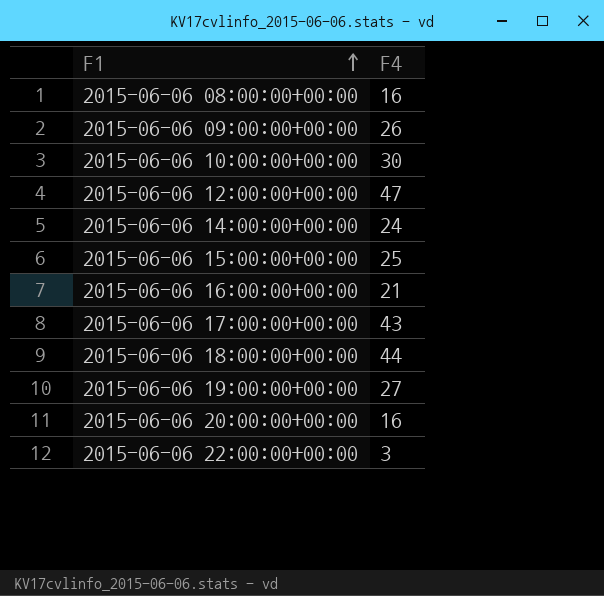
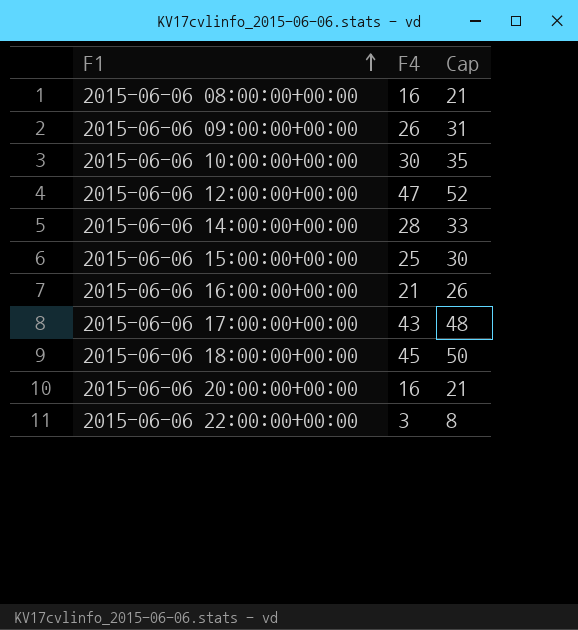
column Cap | formula: none -> [F4] + 5
row 2015-06-06 19:00:00+00:00: 27 -> none
2015-06-06 14:00:00+00:00 | F4: 24 -> 28
2015-06-06 18:00:00+00:00 | F4: 44 -> 45

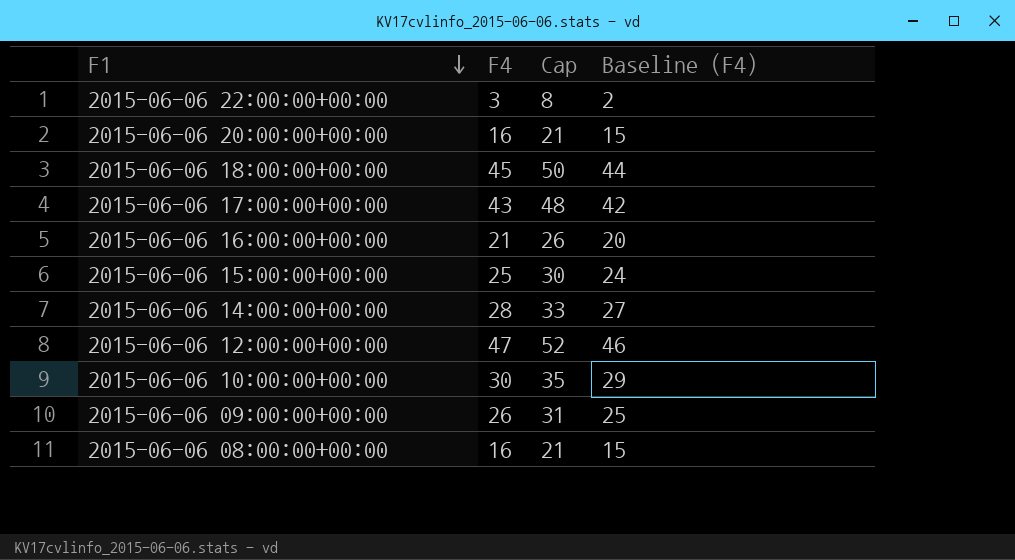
row order: F1 ascending -> F1 descending
column Baseline (F4) | formula: none -> [F4] - 1

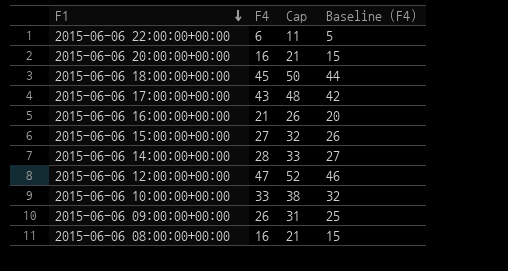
2015-06-06 22:00:00+00:00 | F4: 3 -> 6
2015-06-06 22:00:00+00:00 | Cap: 8 -> 11
2015-06-06 22:00:00+00:00 | Baseline (F4): 2 -> 5
2015-06-06 15:00:00+00:00 | F4: 25 -> 27
2015-06-06 15:00:00+00:00 | Cap: 30 -> 32
2015-06-06 15:00:00+00:00 | Baseline (F4): 24 -> 26
2015-06-06 10:00:00+00:00 | F4: 30 -> 33
2015-06-06 10:00:00+00:00 | Cap: 35 -> 38
2015-06-06 10:00:00+00:00 | Baseline (F4): 29 -> 32

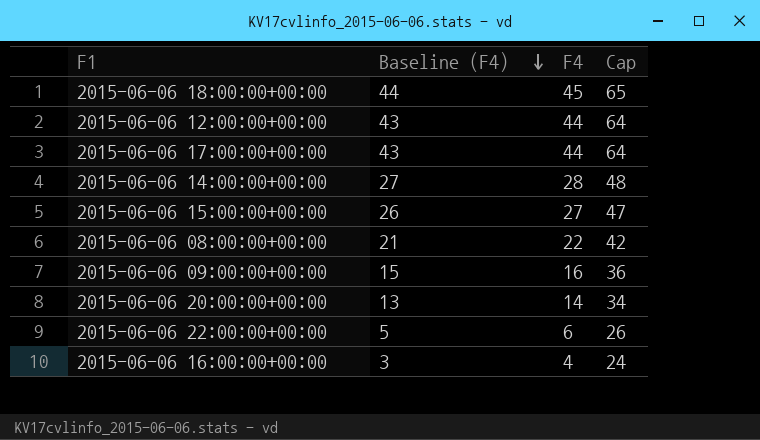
row order: F1 descending -> Baseline (F4) descending
column Baseline (F4) | position: 4 -> 2
column Cap | formula: [F4] + 5 -> [F4] + 20
row 2015-06-06 10:00:00+00:00: 33 | 38 | 32 -> none
2015-06-06 12:00:00+00:00 | Baseline (F4): 46 -> 43
2015-06-06 12:00:00+00:00 | F4: 47 -> 44
2015-06-06 17:00:00+00:00 | Baseline (F4): 42 -> 43
2015-06-06 17:00:00+00:00 | F4: 43 -> 44
2015-06-06 08:00:00+00:00 | Baseline (F4): 15 -> 21
2015-06-06 08:00:00+00:00 | F4: 16 -> 22
2015-06-06 09:00:00+00:00 | Baseline (F4): 25 -> 15
2015-06-06 09:00:00+00:00 | F4: 26 -> 16
2015-06-06 20:00:00+00:00 | Baseline (F4): 15 -> 13
2015-06-06 20:00:00+00:00 | F4: 16 -> 14
2015-06-06 16:00:00+00:00 | Baseline (F4): 20 -> 3
2015-06-06 16:00:00+00:00 | F4: 21 -> 4

